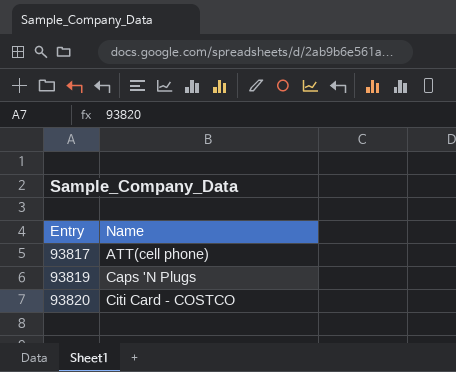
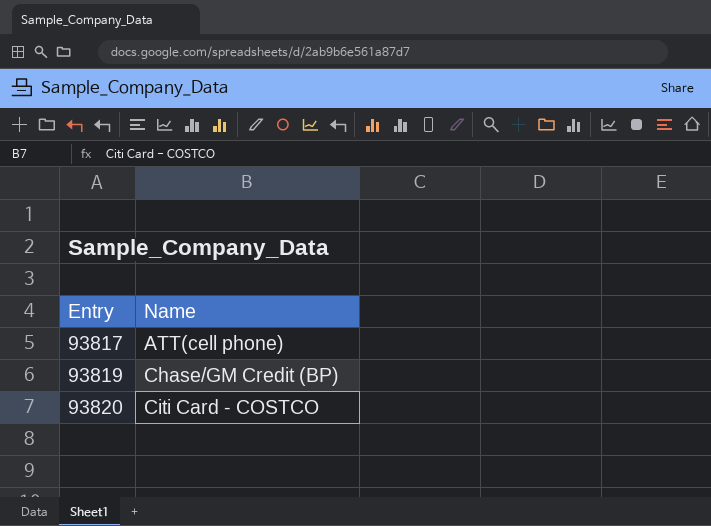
93819 | Name: Caps 'N Plugs -> Chase/GM Credit (BP)

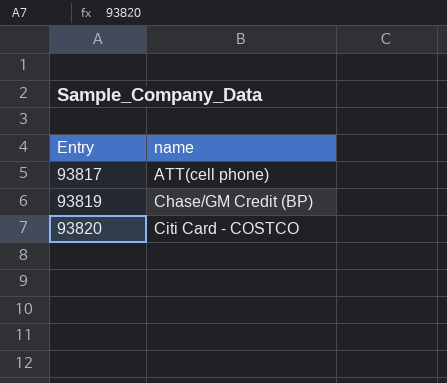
column name: Name -> name

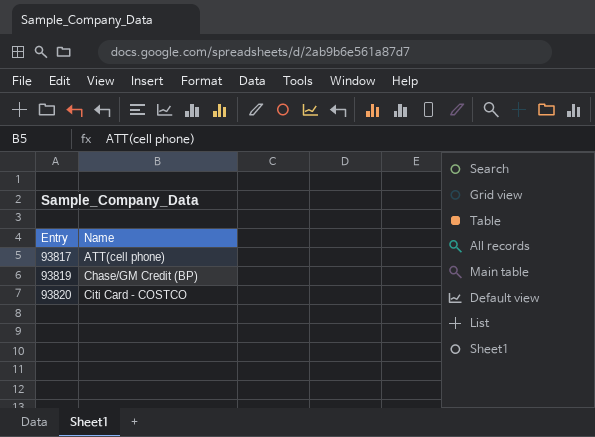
column name: name -> Name

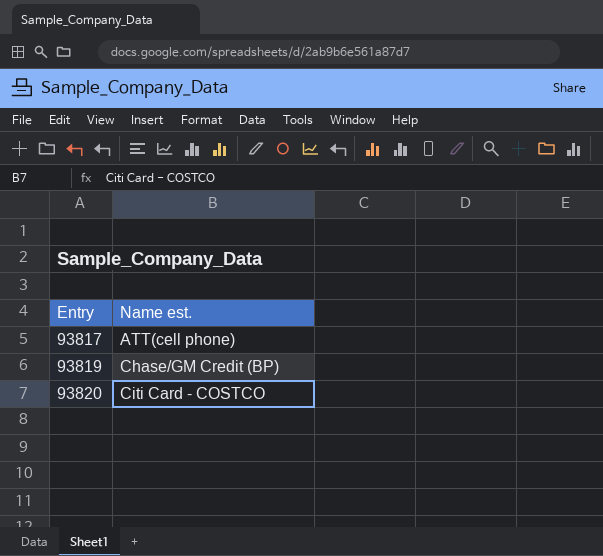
column name: Name -> Name est.

